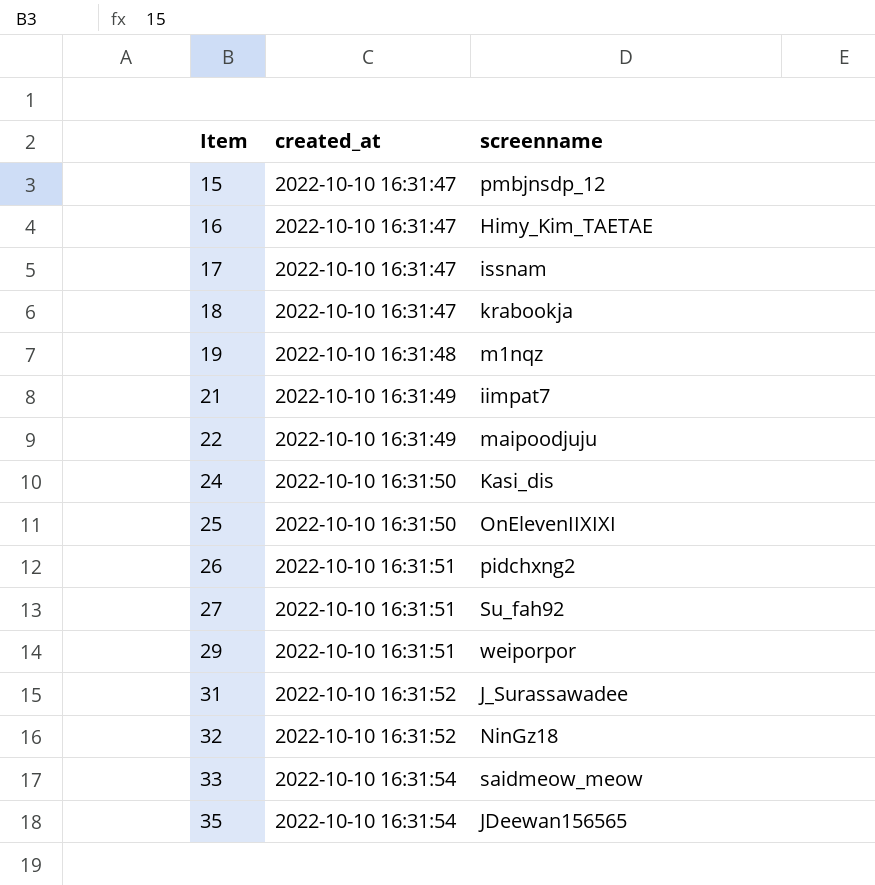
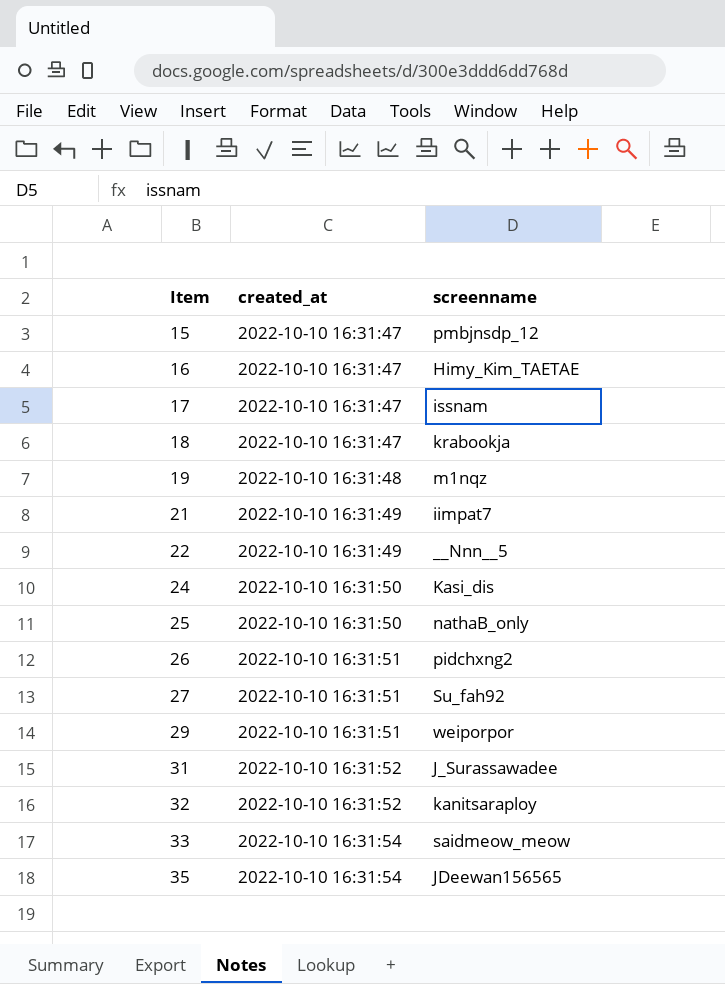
22 | screenname: maipoodjuju -> __Nnn__5
25 | screenname: OnElevenIIXIXI -> nathaB_only
32 | screenname: NinGz18 -> kanitsaraploy

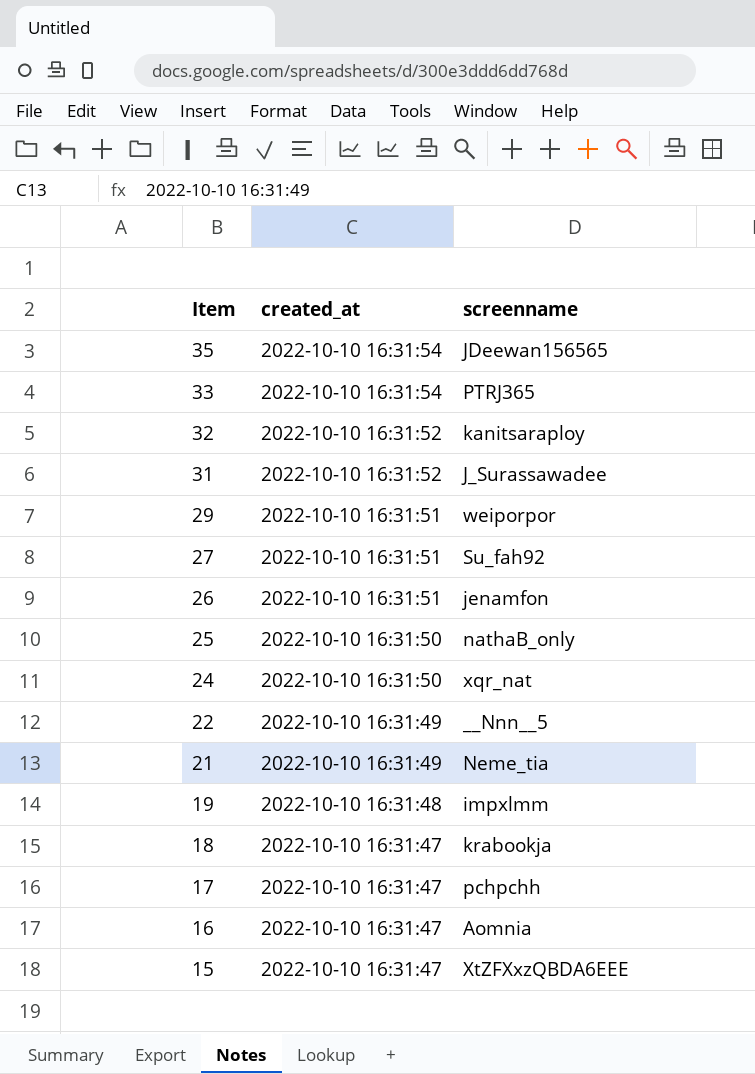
row order: Item ascending -> Item descending
33 | screenname: saidmeow_meow -> PTRJ365
26 | screenname: pidchxng2 -> jenamfon
24 | screenname: Kasi_dis -> xqr_nat
21 | screenname: iimpat7 -> Neme_tia
19 | screenname: m1nqz -> impxlmm
17 | screenname: issnam -> pchpchh
16 | screenname: Himy_Kim_TAETAE -> Aomnia
15 | screenname: pmbjnsdp_12 -> XtZFXxzQBDA6EEE

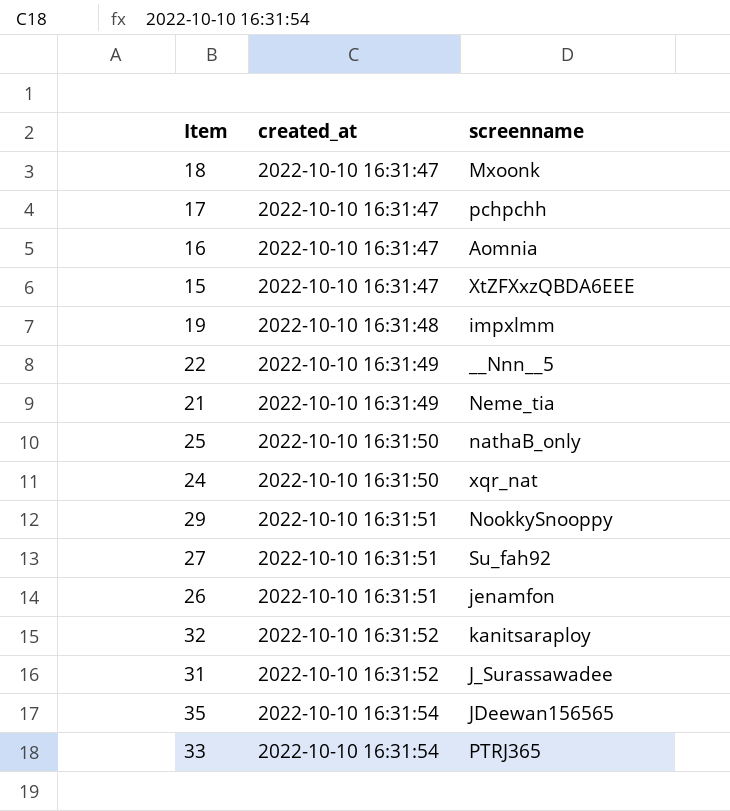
row order: Item descending -> created_at ascending
18 | screenname: krabookja -> Mxoonk
29 | screenname: weiporpor -> NookkySnooppy

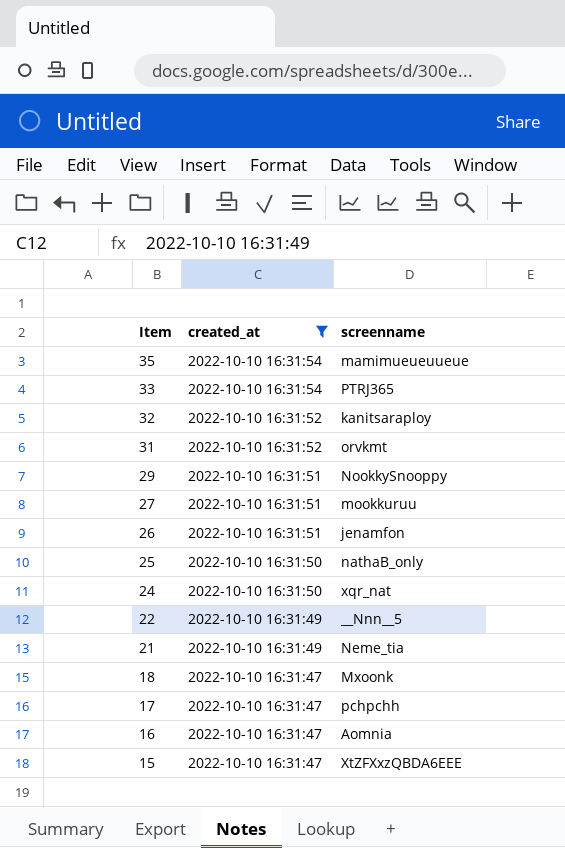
filter: none -> created_at != 2022-10-10 16:31:48
row order: created_at ascending -> Item descending
35 | screenname: JDeewan156565 -> mamimueueuueue
31 | screenname: J_Surassawadee -> orvkmt
27 | screenname: Su_fah92 -> mookkuruu

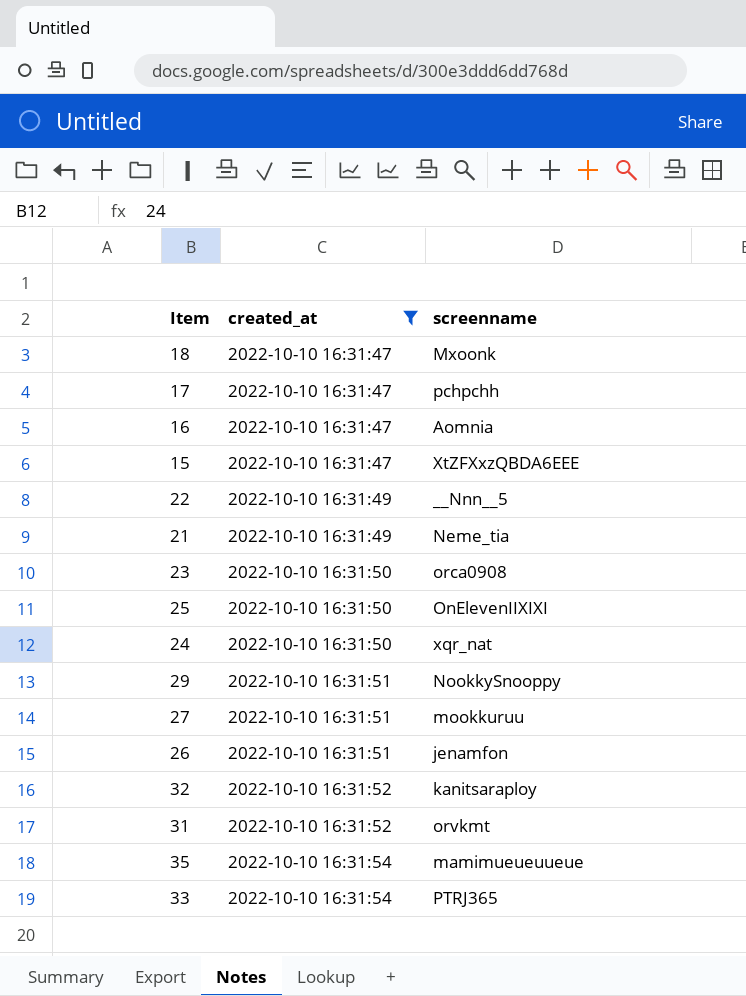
row order: Item descending -> created_at ascending
row 23: none -> 2022-10-10 16:31:50 | orca0908
25 | screenname: nathaB_only -> OnElevenIIXIXI

